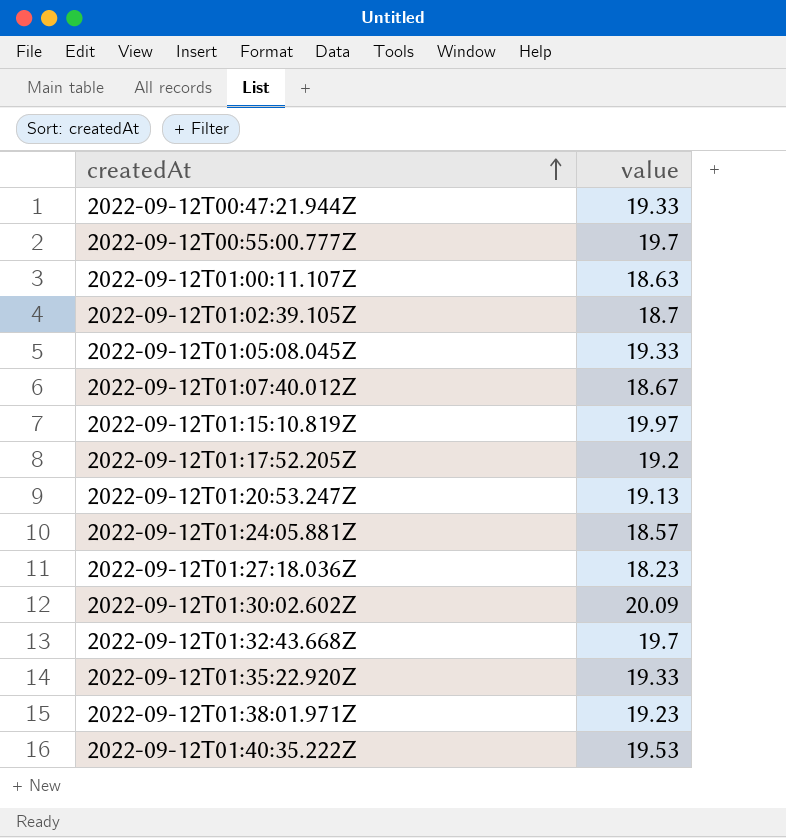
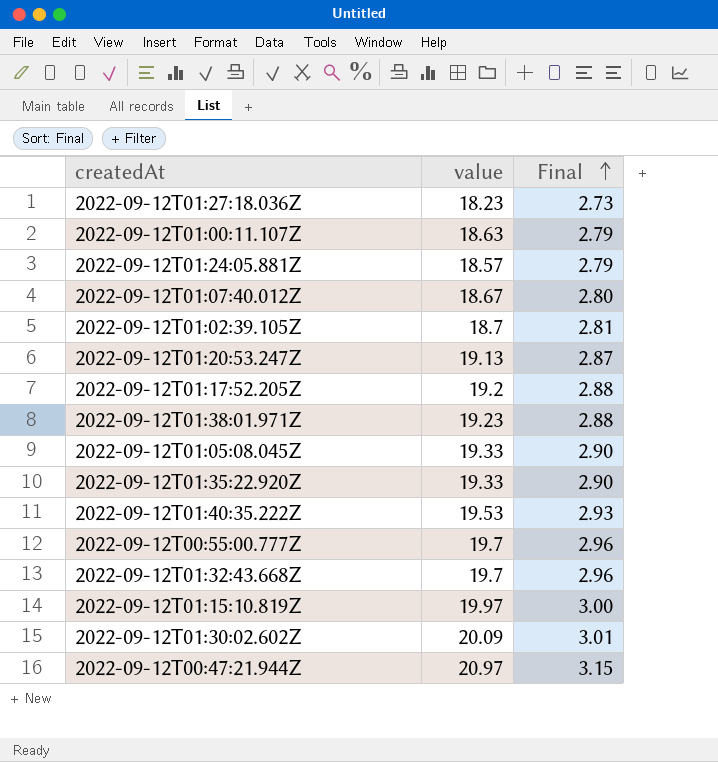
row order: createdAt ascending -> Final ascending
column Final | formula: none -> [value] * 0.15
2022-09-12T00:47:21.944Z | value: 19.33 -> 20.97

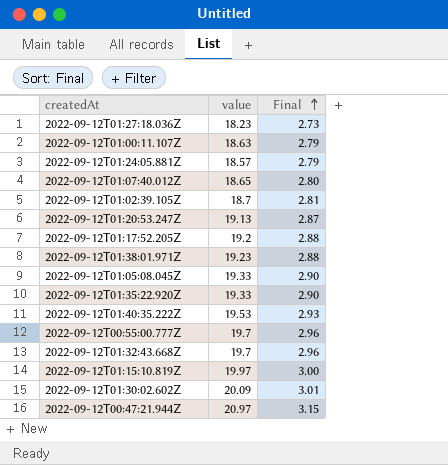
2022-09-12T01:07:40.012Z | value: 18.67 -> 18.65

